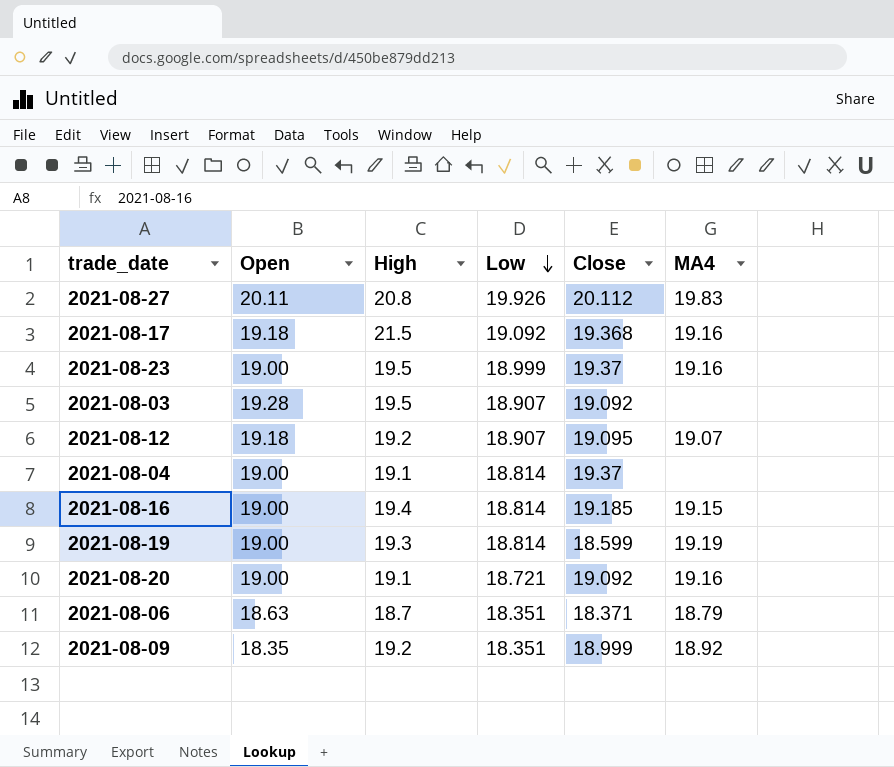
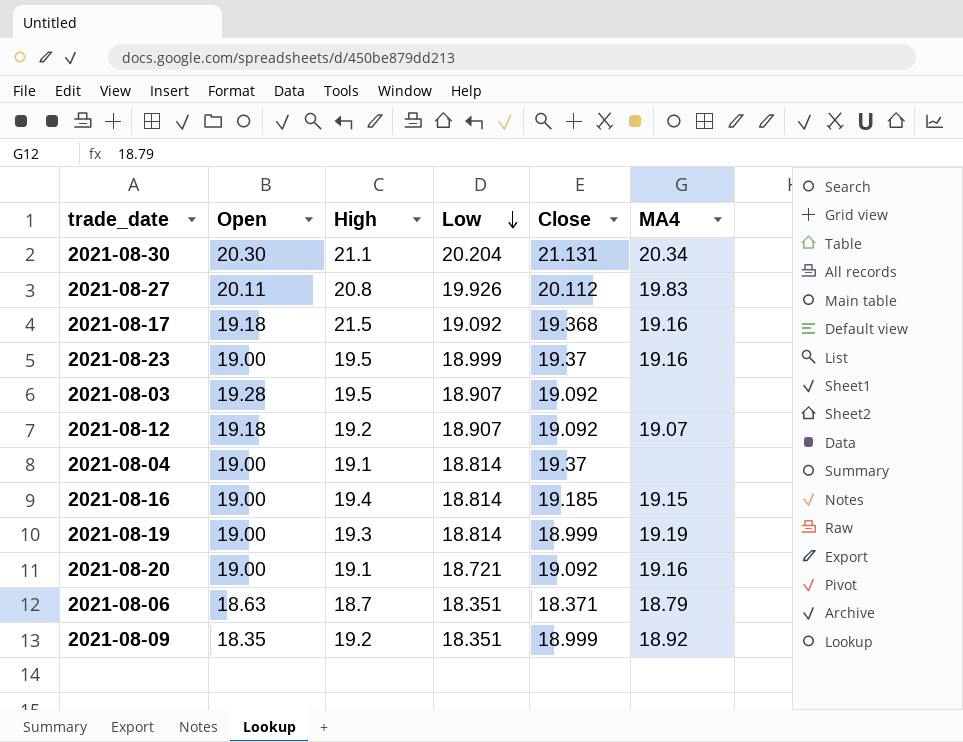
row 2021-08-30: none -> 20.30 | 21.1 | 20.204 | 21.131 | 20.34
2021-08-12 | Close: 19.095 -> 19.092
2021-08-19 | Close: 18.599 -> 18.999

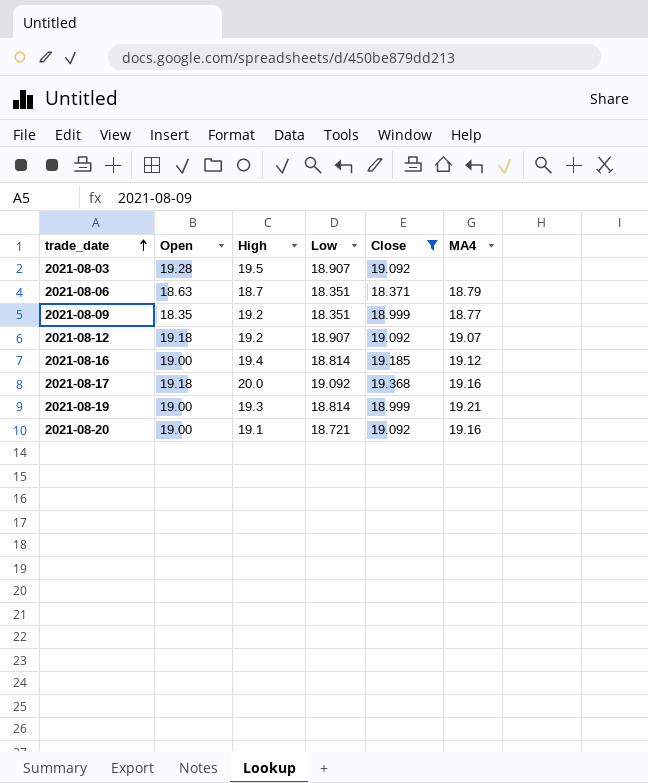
filter: none -> Close <= 19.368
row order: Low descending -> trade_date ascending
2021-08-09 | MA4: 18.92 -> 18.77
2021-08-16 | MA4: 19.15 -> 19.12
2021-08-17 | High: 21.5 -> 20.0
2021-08-19 | MA4: 19.19 -> 19.21

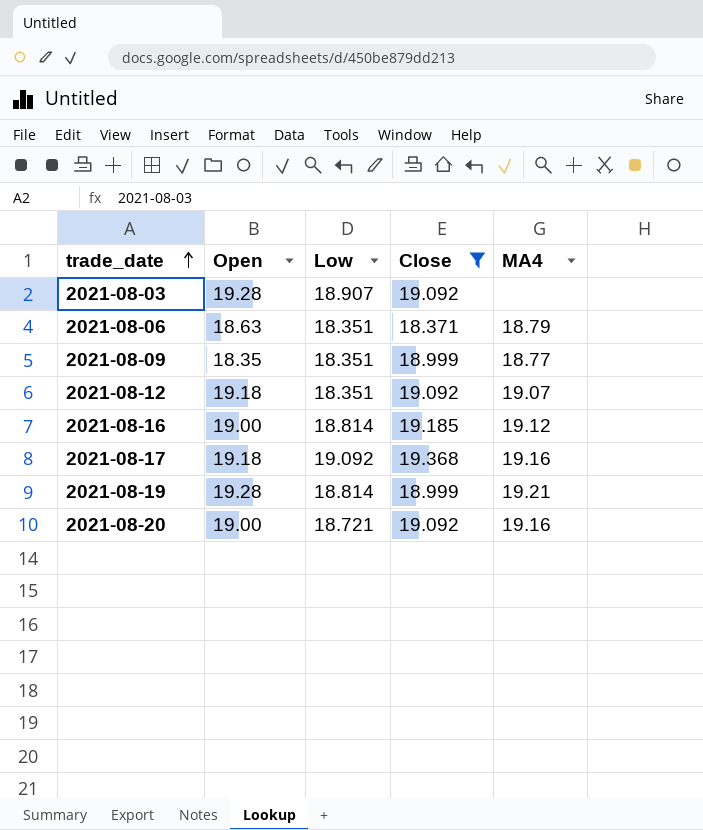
column High | position: 3 -> none
2021-08-12 | Low: 18.907 -> 18.351
2021-08-19 | Open: 19.00 -> 19.28

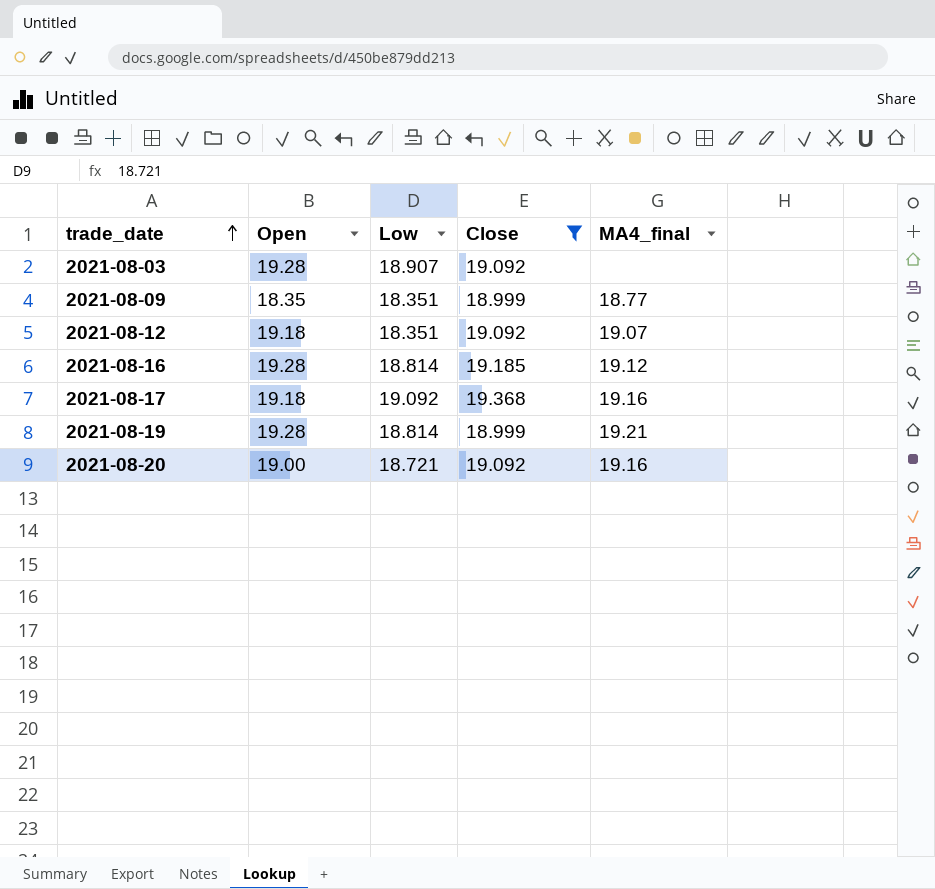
column name: MA4 -> MA4_final
row 2021-08-06: 18.63 | 18.351 | 18.371 | 18.79 -> none
2021-08-16 | Open: 19.00 -> 19.28

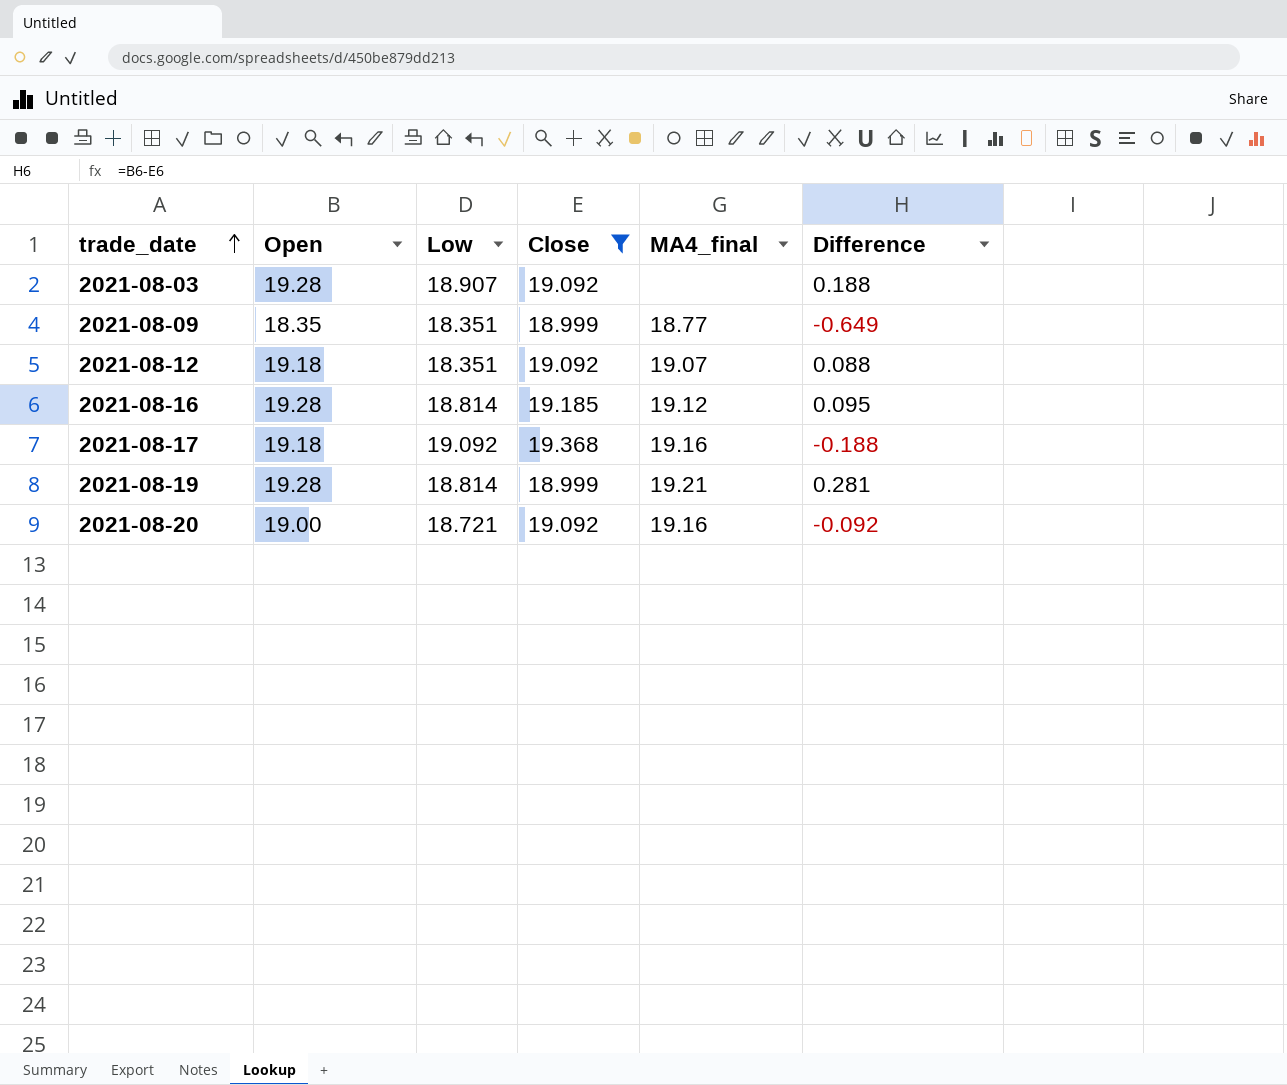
column Difference | formula: none -> [Open] - [Close]

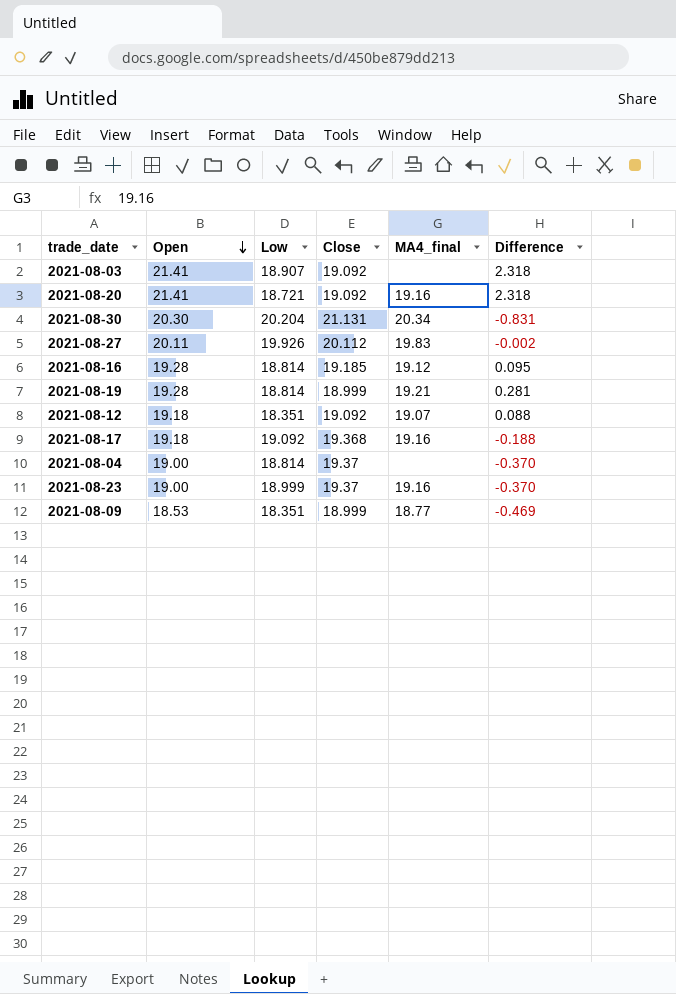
filter: Close <= 19.368 -> none
row order: trade_date ascending -> Open descending
2021-08-03 | Open: 19.28 -> 21.41
2021-08-03 | Difference: 0.188 -> 2.318
2021-08-20 | Open: 19.00 -> 21.41
2021-08-20 | Difference: -0.092 -> 2.318
2021-08-09 | Open: 18.35 -> 18.53
2021-08-09 | Difference: -0.649 -> -0.469

